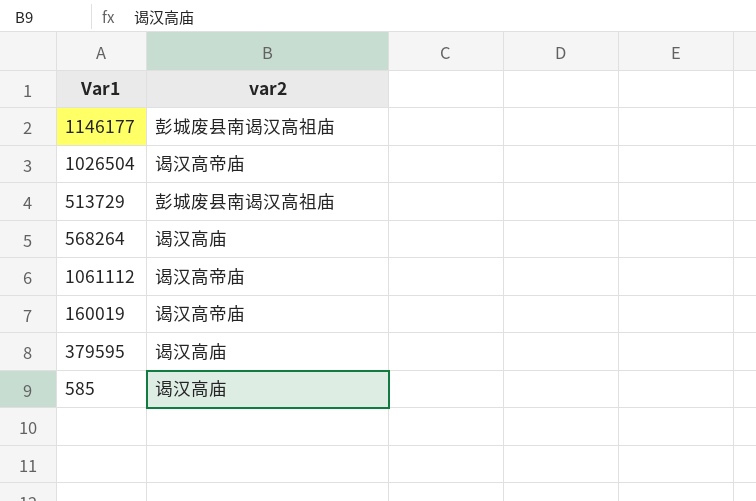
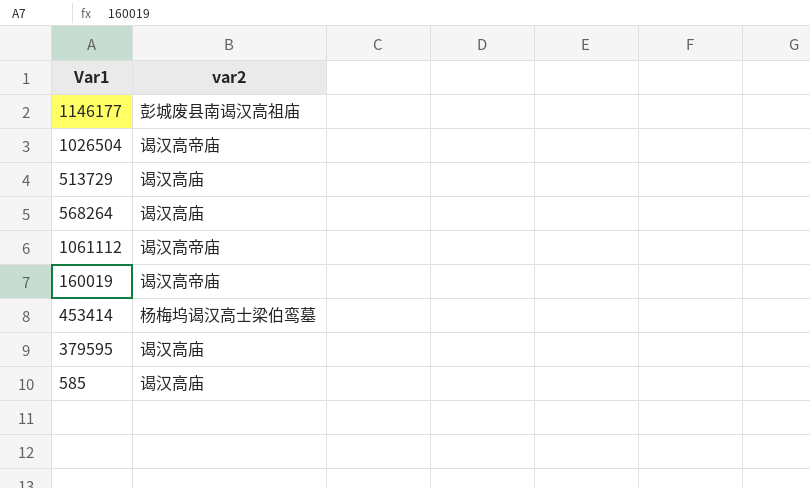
513729 | var2: 彭城废县南谒汉高祖庙 -> 谒汉高庙
row 453414: none -> 杨梅坞谒汉高士梁伯鸾墓

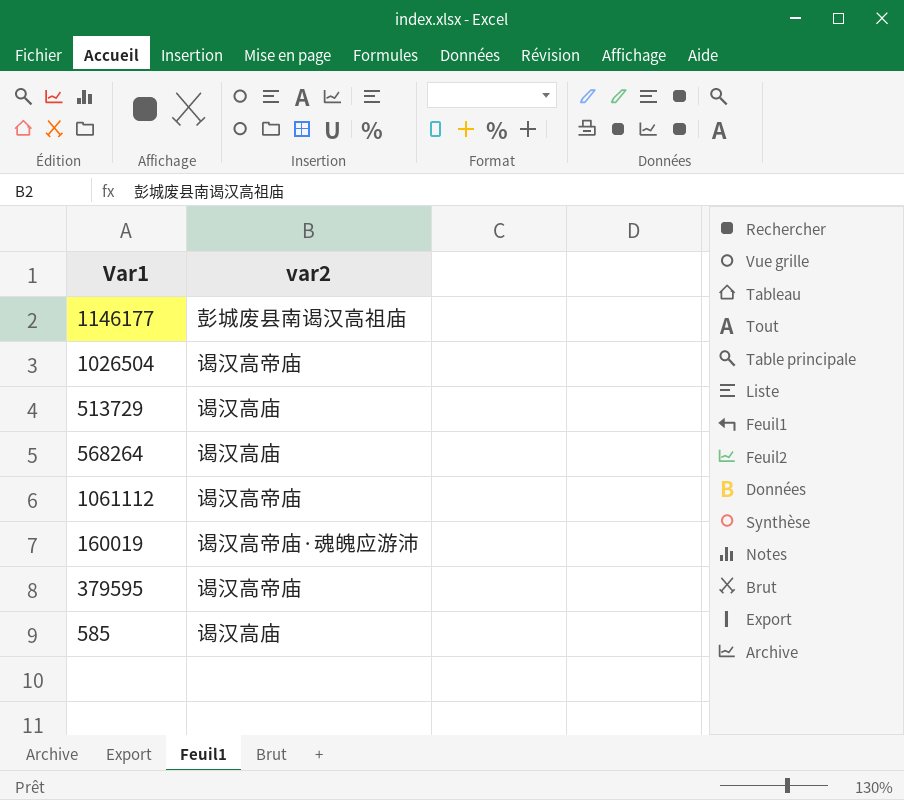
row 453414: 杨梅坞谒汉高士梁伯鸾墓 -> none
160019 | var2: 谒汉高帝庙 -> 谒汉高帝庙·魂魄应游沛
379595 | var2: 谒汉高庙 -> 谒汉高帝庙

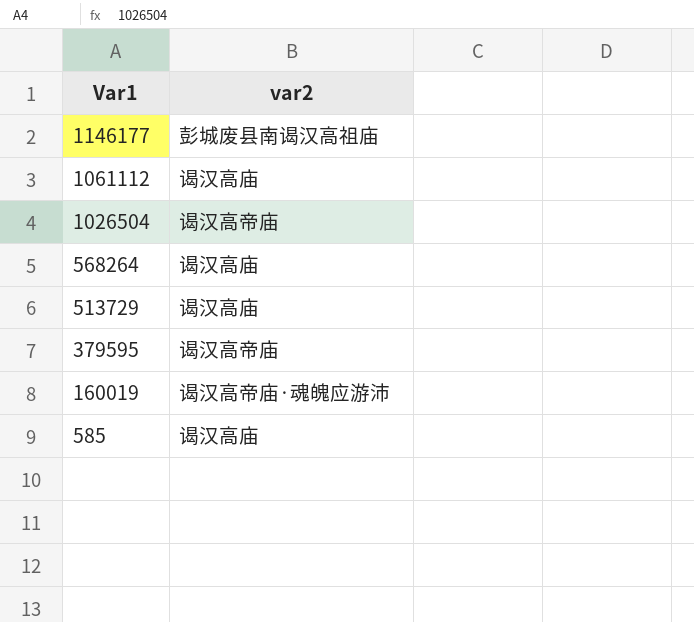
row order: none -> Var1 descending
1061112 | var2: 谒汉高帝庙 -> 谒汉高庙

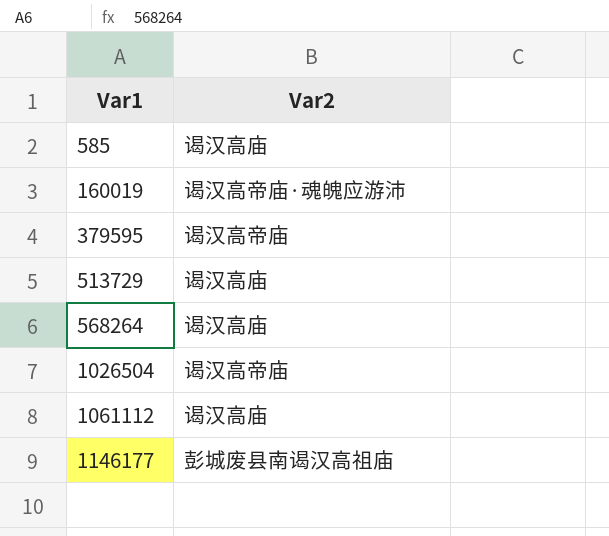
row order: Var1 descending -> Var1 ascending
column name: var2 -> Var2

